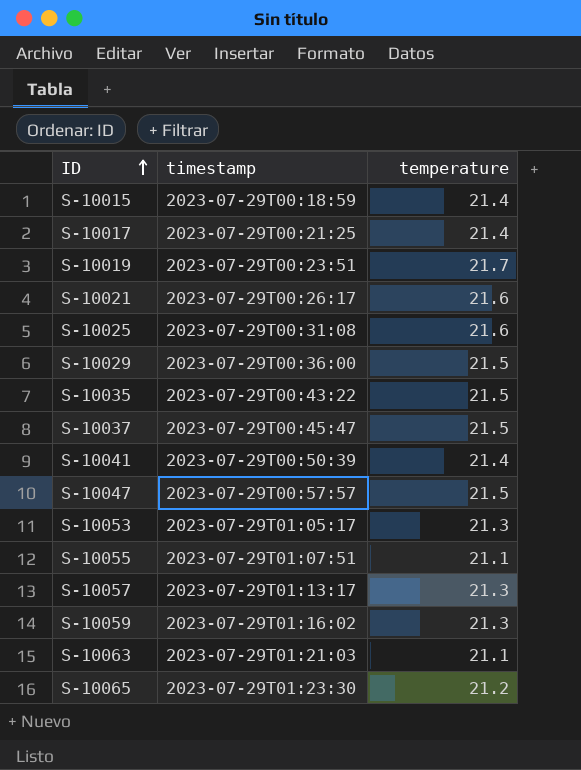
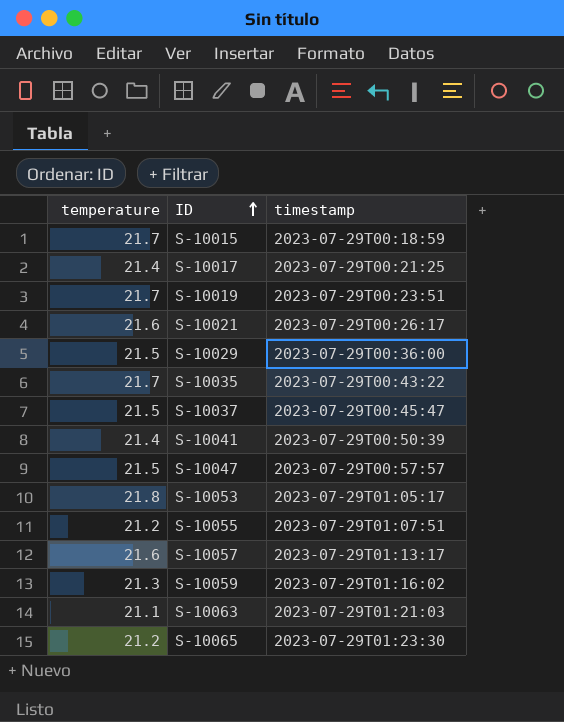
column temperature | position: 3 -> 1
row S-10025: 2023-07-29T00:31:08 | 21.6 -> none
S-10015 | temperature: 21.4 -> 21.7
S-10035 | temperature: 21.5 -> 21.7
S-10053 | temperature: 21.3 -> 21.8
S-10055 | temperature: 21.1 -> 21.2
S-10057 | temperature: 21.3 -> 21.6

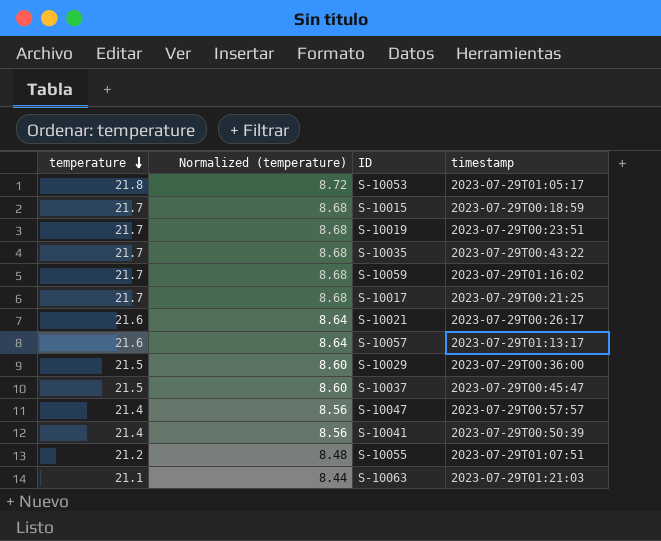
row order: ID ascending -> temperature descending
column Normalized (temperature) | formula: none -> [temperature] * 0.4
row S-10065: 21.2 | 2023-07-29T01:23:30 -> none
S-10059 | temperature: 21.3 -> 21.7
S-10017 | temperature: 21.4 -> 21.7
S-10047 | temperature: 21.5 -> 21.4

